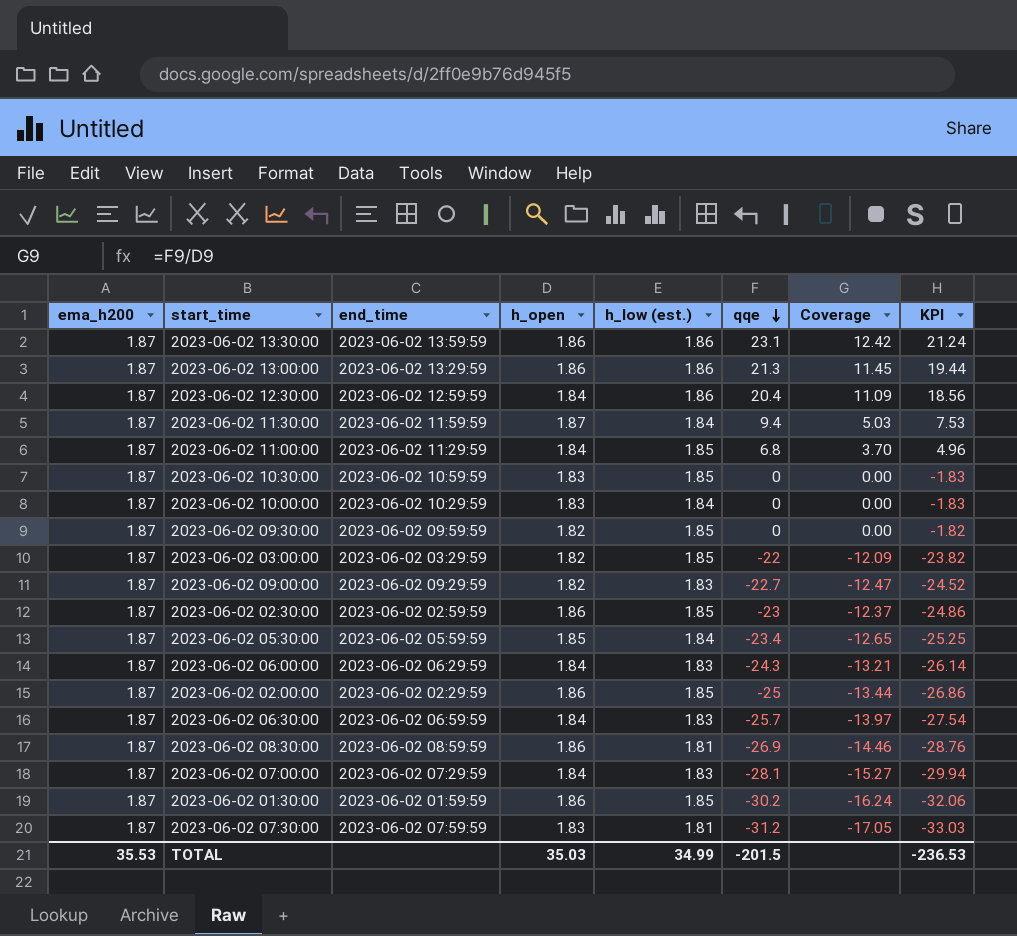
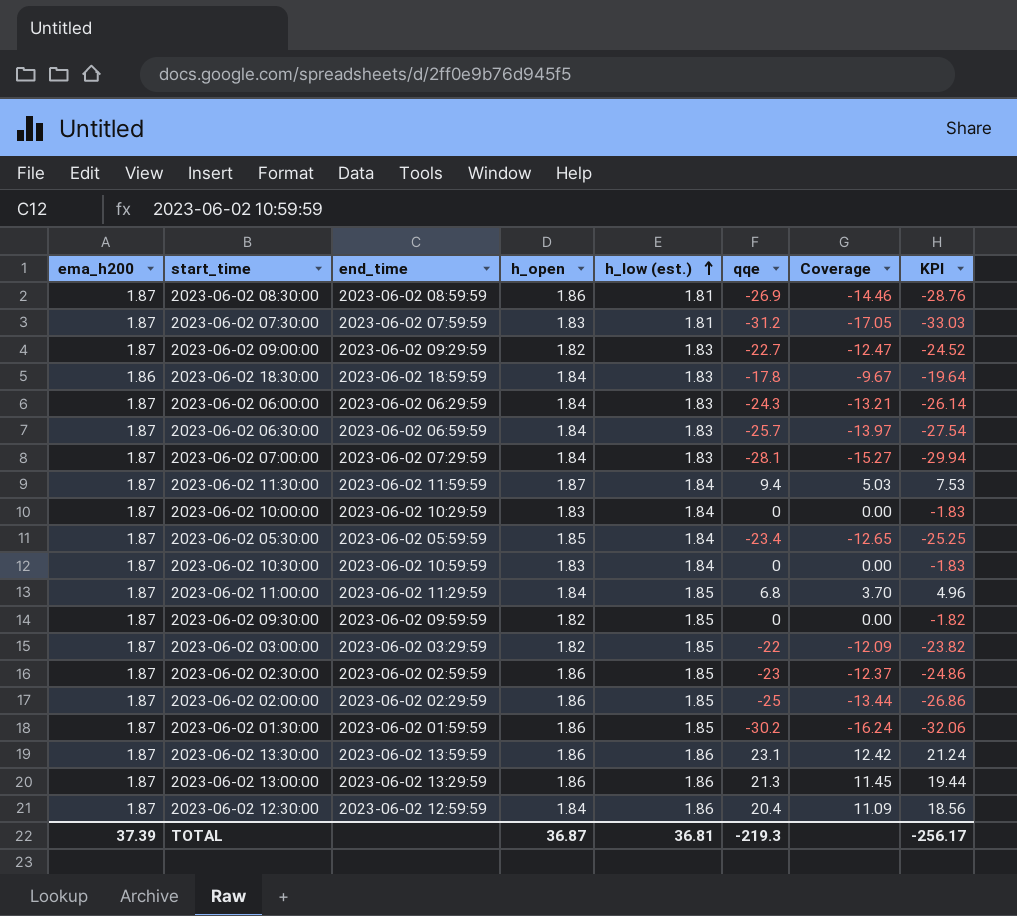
row order: qqe descending -> h_low (est.) ascending
row 2023-06-02 18:30:00: none -> 1.86 | 2023-06-02 18:59:59 | 1.84 | 1.83 | -17.8 | -9.67 | -19.64
2023-06-02 10:30:00 | h_low (est.): 1.85 -> 1.84
TOTAL | ema_h200: 35.53 -> 37.39
TOTAL | h_open: 35.03 -> 36.87
TOTAL | h_low (est.): 34.99 -> 36.81
TOTAL | qqe: -201.5 -> -219.3
TOTAL | KPI: -236.53 -> -256.17

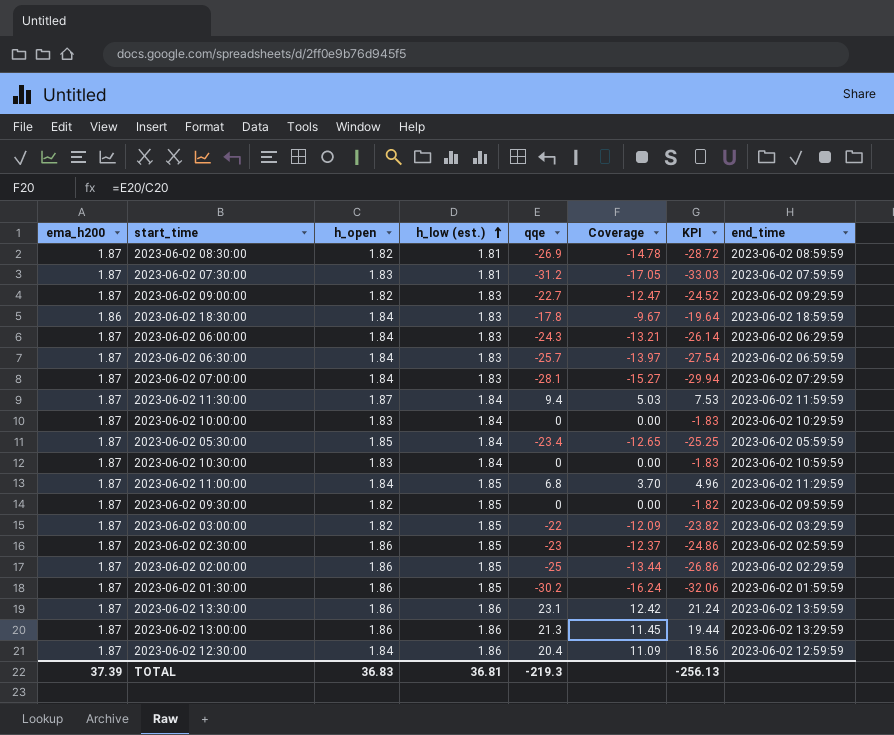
column end_time | position: 3 -> 8
2023-06-02 08:30:00 | h_open: 1.86 -> 1.82
2023-06-02 08:30:00 | Coverage: -14.46 -> -14.78
2023-06-02 08:30:00 | KPI: -28.76 -> -28.72
TOTAL | h_open: 36.87 -> 36.83
TOTAL | KPI: -256.17 -> -256.13

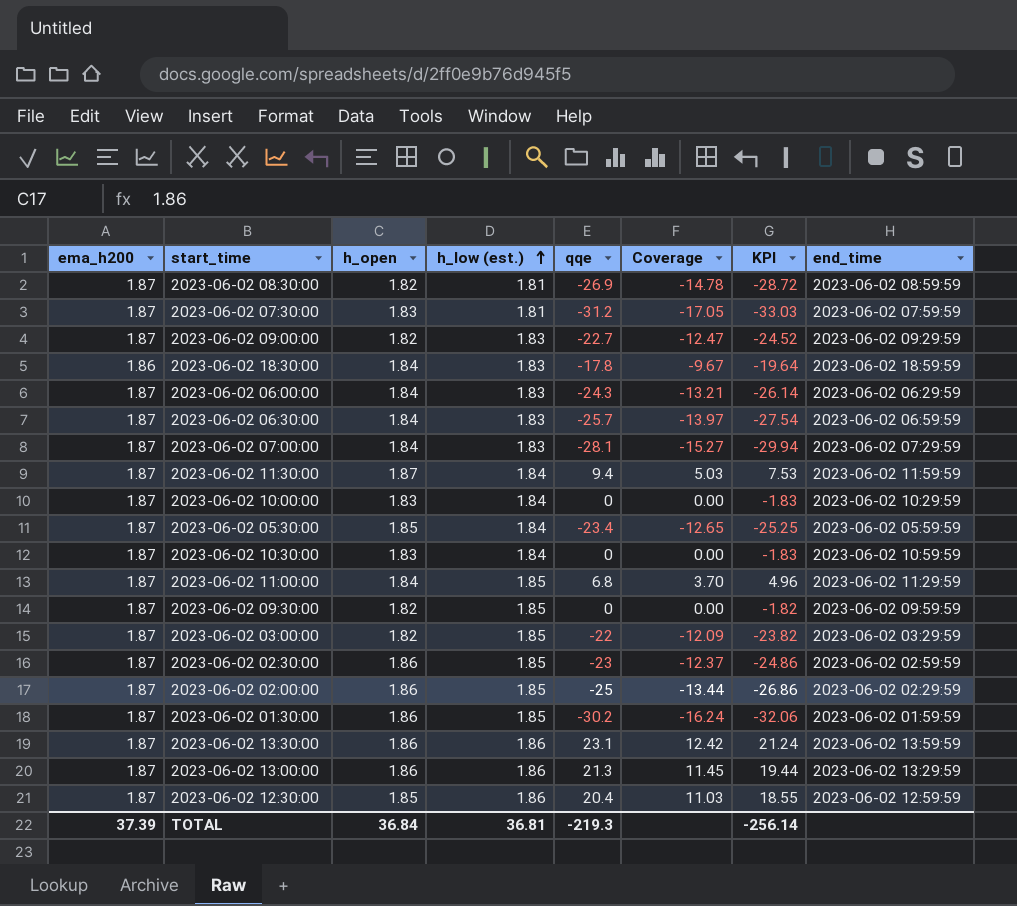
2023-06-02 12:30:00 | h_open: 1.84 -> 1.85
2023-06-02 12:30:00 | Coverage: 11.09 -> 11.03
2023-06-02 12:30:00 | KPI: 18.56 -> 18.55
TOTAL | h_open: 36.83 -> 36.84
TOTAL | KPI: -256.13 -> -256.14

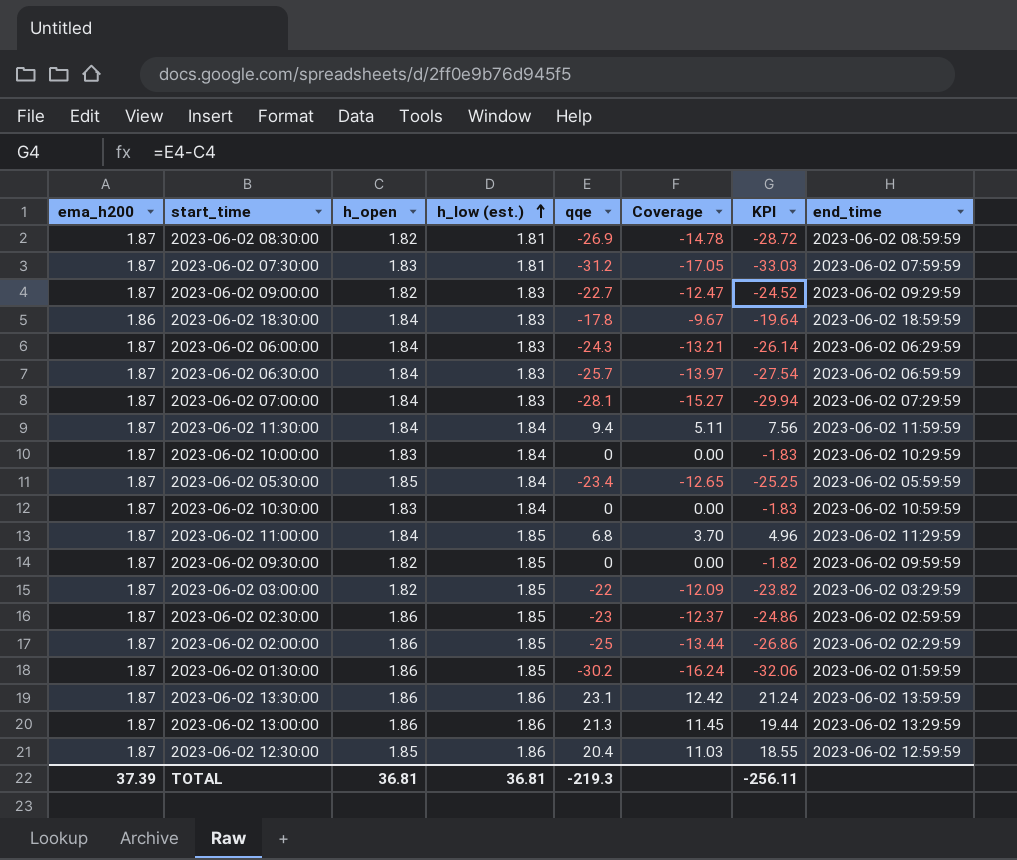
2023-06-02 11:30:00 | h_open: 1.87 -> 1.84
2023-06-02 11:30:00 | Coverage: 5.03 -> 5.11
2023-06-02 11:30:00 | KPI: 7.53 -> 7.56
TOTAL | h_open: 36.84 -> 36.81
TOTAL | KPI: -256.14 -> -256.11

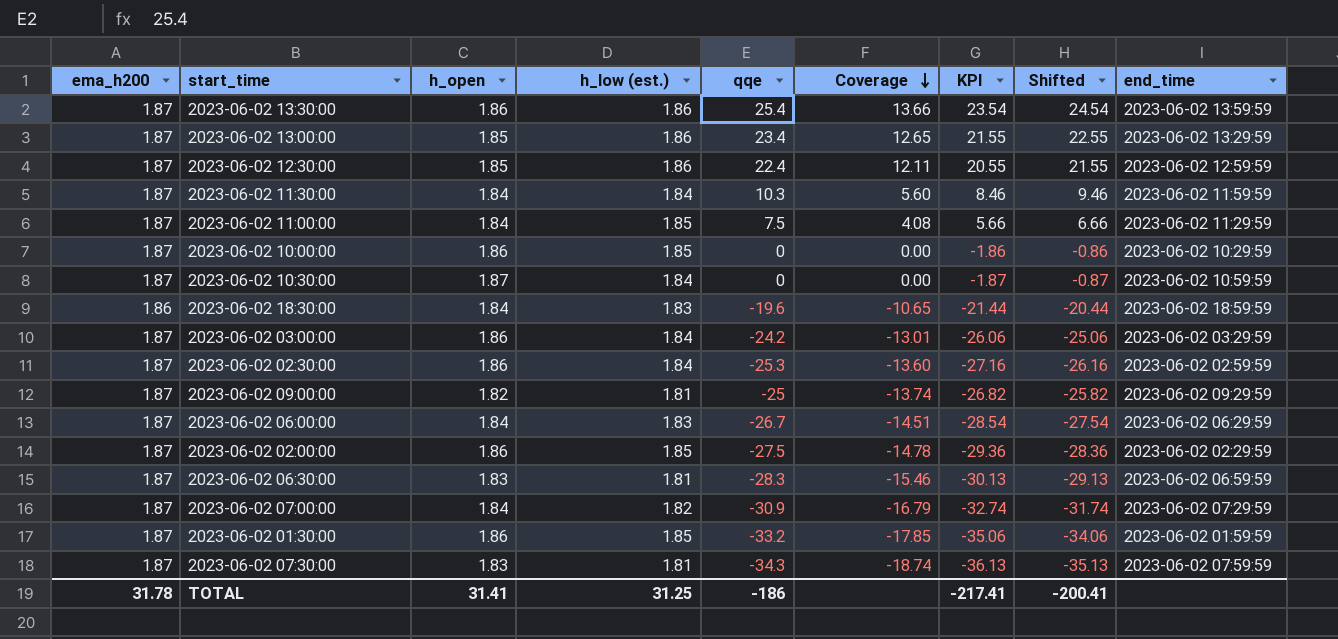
row order: h_low (est.) ascending -> Coverage descending
column Shifted | formula: none -> [KPI] + 1
row 2023-06-02 08:30:00: 1.87 | 1.82 | 1.81 | -26.9 | -14.78 | -28.72 | 2023-06-02 08:59:59 -> none
row 2023-06-02 05:30:00: 1.87 | 1.85 | 1.84 | -23.4 | -12.65 | -25.25 | 2023-06-02 05:59:59 -> none
row 2023-06-02 09:30:00: 1.87 | 1.82 | 1.85 | 0 | 0.00 | -1.82 | 2023-06-02 09:59:59 -> none
2023-06-02 13:30:00 | qqe: 23.1 -> 25.4
2023-06-02 13:30:00 | Coverage: 12.42 -> 13.66
2023-06-02 13:30:00 | KPI: 21.24 -> 23.54
2023-06-02 13:00:00 | h_open: 1.86 -> 1.85
2023-06-02 13:00:00 | qqe: 21.3 -> 23.4
2023-06-02 13:00:00 | Coverage: 11.45 -> 12.65
2023-06-02 13:00:00 | KPI: 19.44 -> 21.55
2023-06-02 12:30:00 | qqe: 20.4 -> 22.4
2023-06-02 12:30:00 | Coverage: 11.03 -> 12.11
2023-06-02 12:30:00 | KPI: 18.55 -> 20.55
2023-06-02 11:30:00 | qqe: 9.4 -> 10.3
2023-06-02 11:30:00 | Coverage: 5.11 -> 5.60
2023-06-02 11:30:00 | KPI: 7.56 -> 8.46
2023-06-02 11:00:00 | qqe: 6.8 -> 7.5
2023-06-02 11:00:00 | Coverage: 3.70 -> 4.08
2023-06-02 11:00:00 | KPI: 4.96 -> 5.66
2023-06-02 10:00:00 | h_open: 1.83 -> 1.86
2023-06-02 10:00:00 | h_low (est.): 1.84 -> 1.85
2023-06-02 10:00:00 | KPI: -1.83 -> -1.86
2023-06-02 10:30:00 | h_open: 1.83 -> 1.87
2023-06-02 10:30:00 | KPI: -1.83 -> -1.87
2023-06-02 18:30:00 | qqe: -17.8 -> -19.6
2023-06-02 18:30:00 | Coverage: -9.67 -> -10.65
2023-06-02 18:30:00 | KPI: -19.64 -> -21.44
2023-06-02 03:00:00 | h_open: 1.82 -> 1.86
2023-06-02 03:00:00 | h_low (est.): 1.85 -> 1.84
2023-06-02 03:00:00 | qqe: -22 -> -24.2
2023-06-02 03:00:00 | Coverage: -12.09 -> -13.01
2023-06-02 03:00:00 | KPI: -23.82 -> -26.06
2023-06-02 02:30:00 | h_low (est.): 1.85 -> 1.84
2023-06-02 02:30:00 | qqe: -23 -> -25.3
2023-06-02 02:30:00 | Coverage: -12.37 -> -13.60
2023-06-02 02:30:00 | KPI: -24.86 -> -27.16
2023-06-02 09:00:00 | h_low (est.): 1.83 -> 1.81
2023-06-02 09:00:00 | qqe: -22.7 -> -25
2023-06-02 09:00:00 | Coverage: -12.47 -> -13.74
2023-06-02 09:00:00 | KPI: -24.52 -> -26.82
2023-06-02 06:00:00 | qqe: -24.3 -> -26.7
2023-06-02 06:00:00 | Coverage: -13.21 -> -14.51
2023-06-02 06:00:00 | KPI: -26.14 -> -28.54
2023-06-02 02:00:00 | qqe: -25 -> -27.5
2023-06-02 02:00:00 | Coverage: -13.44 -> -14.78
2023-06-02 02:00:00 | KPI: -26.86 -> -29.36
2023-06-02 06:30:00 | h_open: 1.84 -> 1.83
2023-06-02 06:30:00 | h_low (est.): 1.83 -> 1.81
2023-06-02 06:30:00 | qqe: -25.7 -> -28.3
2023-06-02 06:30:00 | Coverage: -13.97 -> -15.46
2023-06-02 06:30:00 | KPI: -27.54 -> -30.13
2023-06-02 07:00:00 | h_low (est.): 1.83 -> 1.82
2023-06-02 07:00:00 | qqe: -28.1 -> -30.9
2023-06-02 07:00:00 | Coverage: -15.27 -> -16.79
2023-06-02 07:00:00 | KPI: -29.94 -> -32.74
2023-06-02 01:30:00 | qqe: -30.2 -> -33.2
2023-06-02 01:30:00 | Coverage: -16.24 -> -17.85
2023-06-02 01:30:00 | KPI: -32.06 -> -35.06
2023-06-02 07:30:00 | qqe: -31.2 -> -34.3
2023-06-02 07:30:00 | Coverage: -17.05 -> -18.74
2023-06-02 07:30:00 | KPI: -33.03 -> -36.13
TOTAL | ema_h200: 37.39 -> 31.78
TOTAL | h_open: 36.81 -> 31.41
TOTAL | h_low (est.): 36.81 -> 31.25
TOTAL | qqe: -219.3 -> -186
TOTAL | KPI: -256.11 -> -217.41

